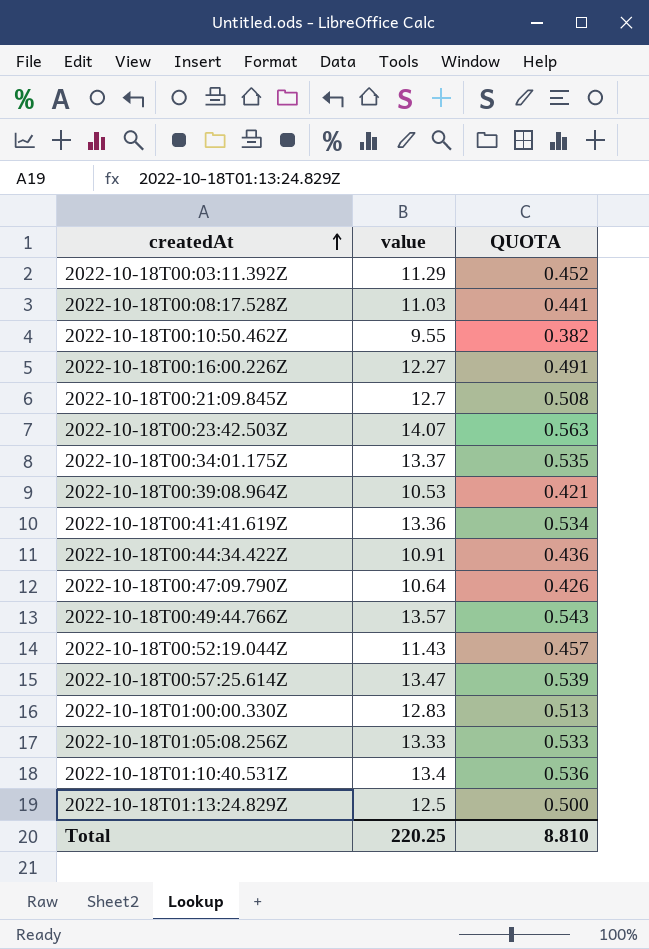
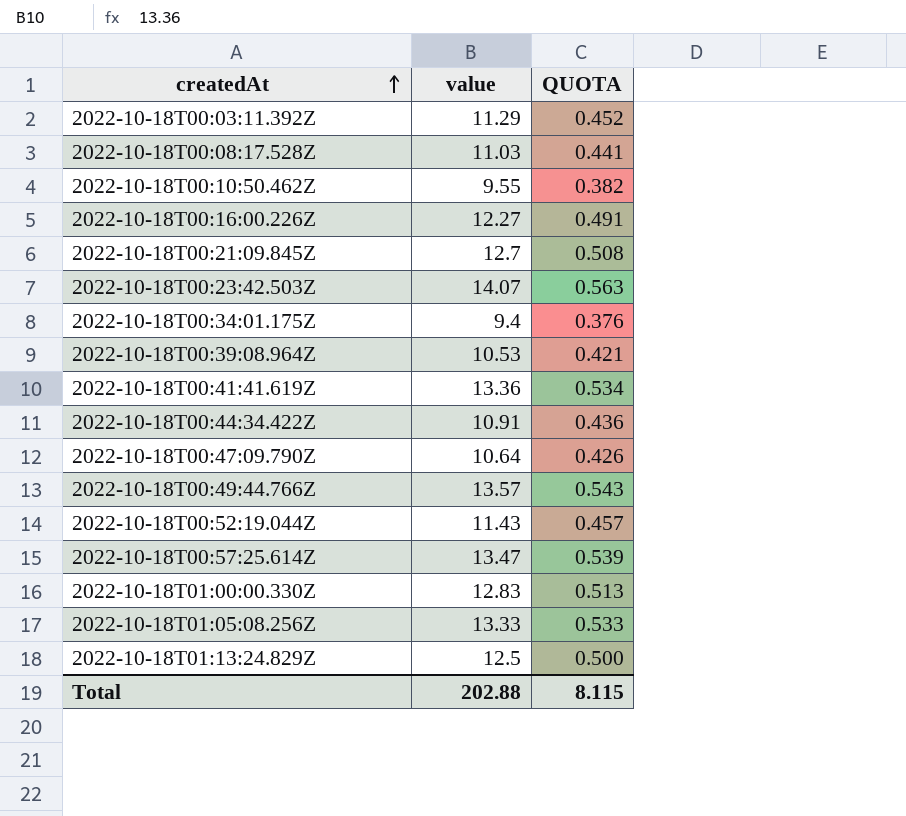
row 2022-10-18T01:10:40.531Z: 13.4 | 0.536 -> none
2022-10-18T00:34:01.175Z | value: 13.37 -> 9.4
2022-10-18T00:34:01.175Z | QUOTA: 0.535 -> 0.376
Total | value: 220.25 -> 202.88
Total | QUOTA: 8.810 -> 8.115

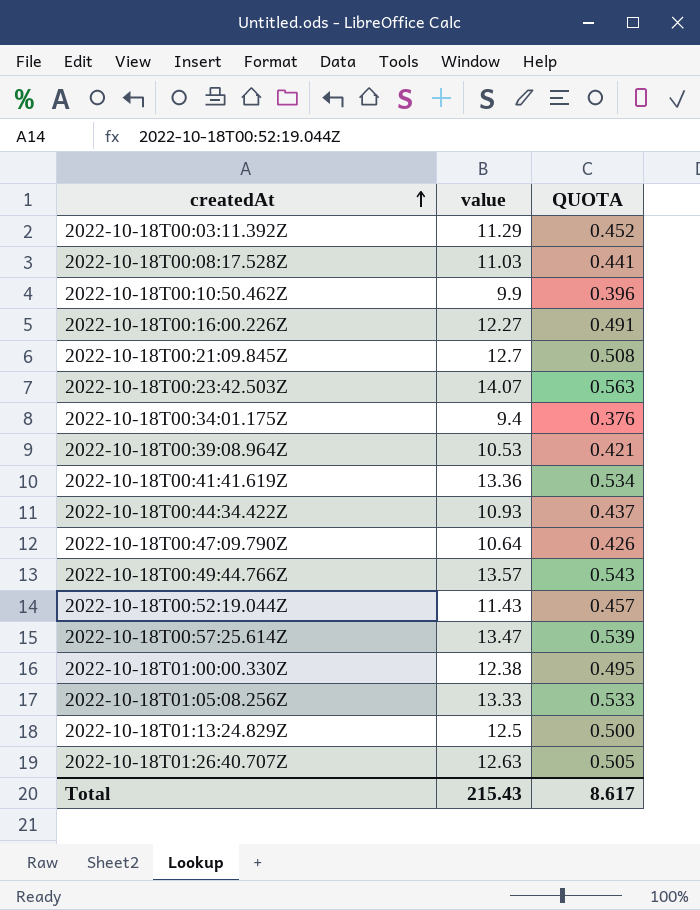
2022-10-18T00:10:50.462Z | value: 9.55 -> 9.9
2022-10-18T00:10:50.462Z | QUOTA: 0.382 -> 0.396
2022-10-18T00:44:34.422Z | value: 10.91 -> 10.93
2022-10-18T00:44:34.422Z | QUOTA: 0.436 -> 0.437
2022-10-18T01:00:00.330Z | value: 12.83 -> 12.38
2022-10-18T01:00:00.330Z | QUOTA: 0.513 -> 0.495
row 2022-10-18T01:26:40.707Z: none -> 12.63 | 0.505
Total | value: 202.88 -> 215.43
Total | QUOTA: 8.115 -> 8.617

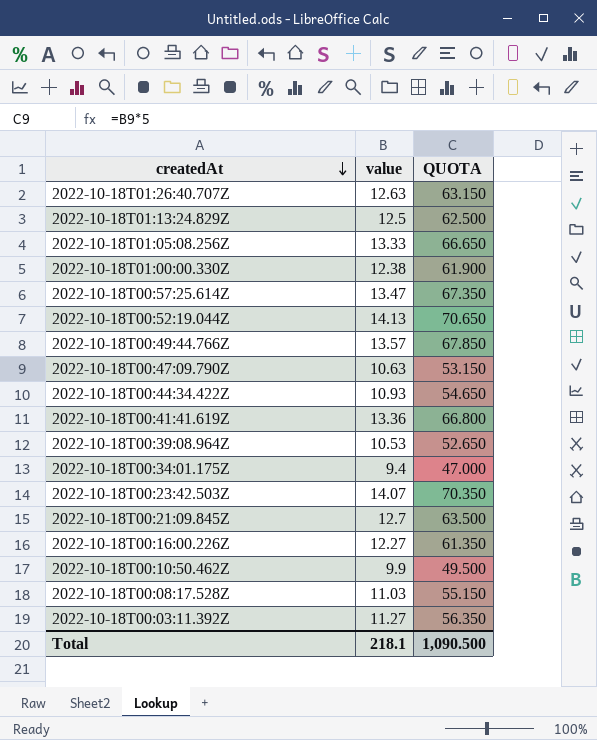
row order: createdAt ascending -> createdAt descending
column QUOTA | formula: [value] * 0.04 -> [value] * 5
2022-10-18T00:52:19.044Z | value: 11.43 -> 14.13
2022-10-18T00:47:09.790Z | value: 10.64 -> 10.63
2022-10-18T00:03:11.392Z | value: 11.29 -> 11.27
Total | value: 215.43 -> 218.1
Total | QUOTA: 8.617 -> 1,090.500

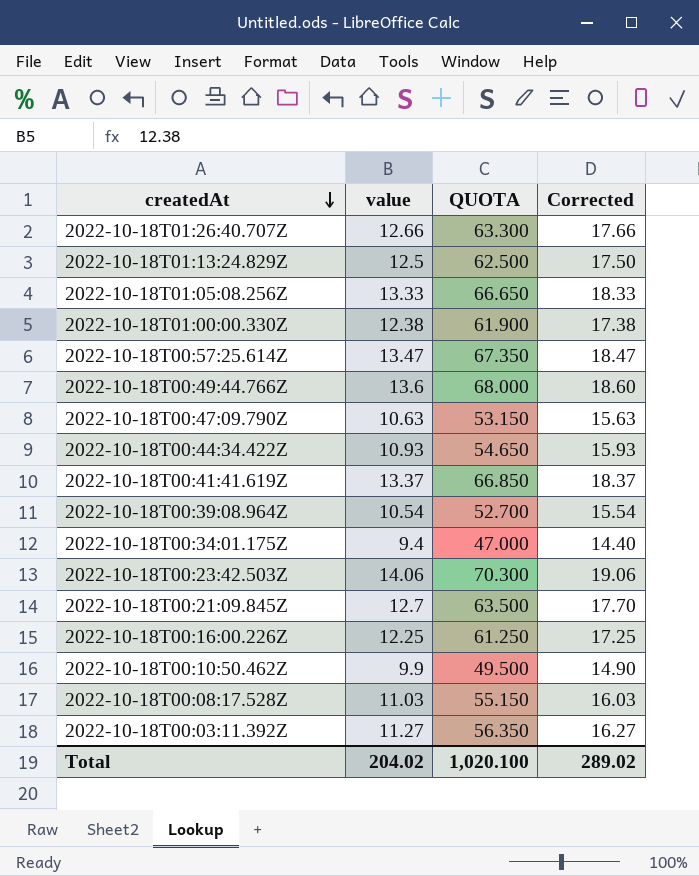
column Corrected | formula: none -> [value] + 5
row 2022-10-18T00:52:19.044Z: 14.13 | 70.650 -> none
2022-10-18T01:26:40.707Z | value: 12.63 -> 12.66
2022-10-18T01:26:40.707Z | QUOTA: 63.150 -> 63.300
2022-10-18T00:49:44.766Z | value: 13.57 -> 13.6
2022-10-18T00:49:44.766Z | QUOTA: 67.850 -> 68.000
2022-10-18T00:41:41.619Z | value: 13.36 -> 13.37
2022-10-18T00:41:41.619Z | QUOTA: 66.800 -> 66.850
2022-10-18T00:39:08.964Z | value: 10.53 -> 10.54
2022-10-18T00:39:08.964Z | QUOTA: 52.650 -> 52.700
2022-10-18T00:23:42.503Z | value: 14.07 -> 14.06
2022-10-18T00:23:42.503Z | QUOTA: 70.350 -> 70.300
2022-10-18T00:16:00.226Z | value: 12.27 -> 12.25
2022-10-18T00:16:00.226Z | QUOTA: 61.350 -> 61.250
Total | value: 218.1 -> 204.02
Total | QUOTA: 1,090.500 -> 1,020.100

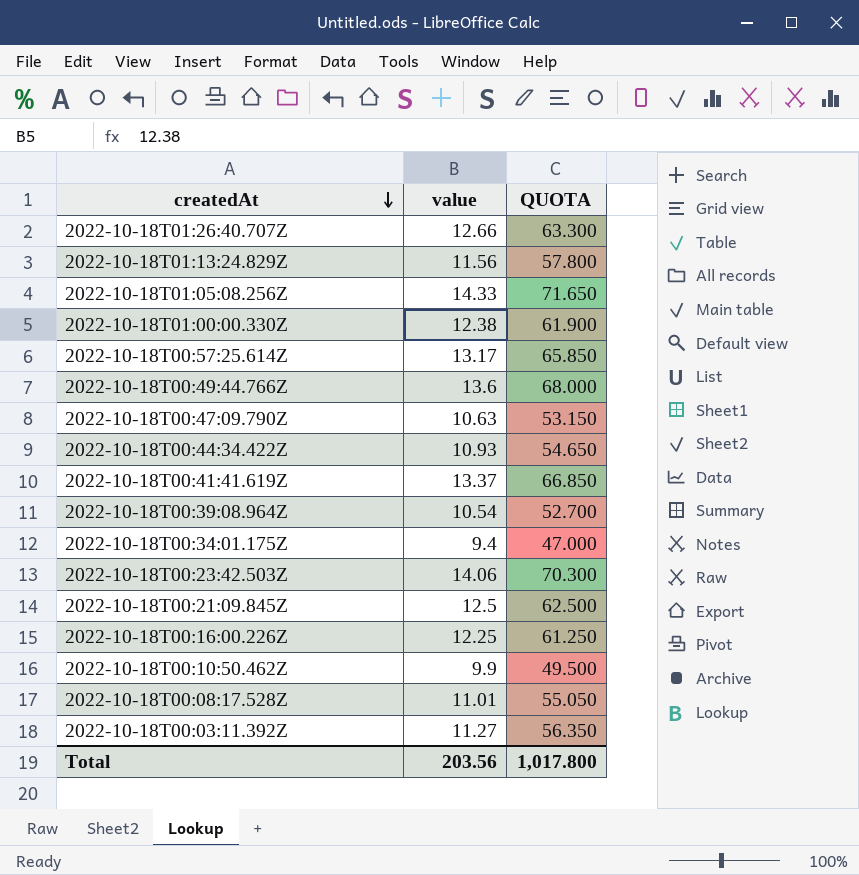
column Corrected | formula: [value] + 5 -> none
2022-10-18T01:13:24.829Z | value: 12.5 -> 11.56
2022-10-18T01:13:24.829Z | QUOTA: 62.500 -> 57.800
2022-10-18T01:05:08.256Z | value: 13.33 -> 14.33
2022-10-18T01:05:08.256Z | QUOTA: 66.650 -> 71.650
2022-10-18T00:57:25.614Z | value: 13.47 -> 13.17
2022-10-18T00:57:25.614Z | QUOTA: 67.350 -> 65.850
2022-10-18T00:21:09.845Z | value: 12.7 -> 12.5
2022-10-18T00:21:09.845Z | QUOTA: 63.500 -> 62.500
2022-10-18T00:08:17.528Z | value: 11.03 -> 11.01
2022-10-18T00:08:17.528Z | QUOTA: 55.150 -> 55.050
Total | value: 204.02 -> 203.56
Total | QUOTA: 1,020.100 -> 1,017.800

